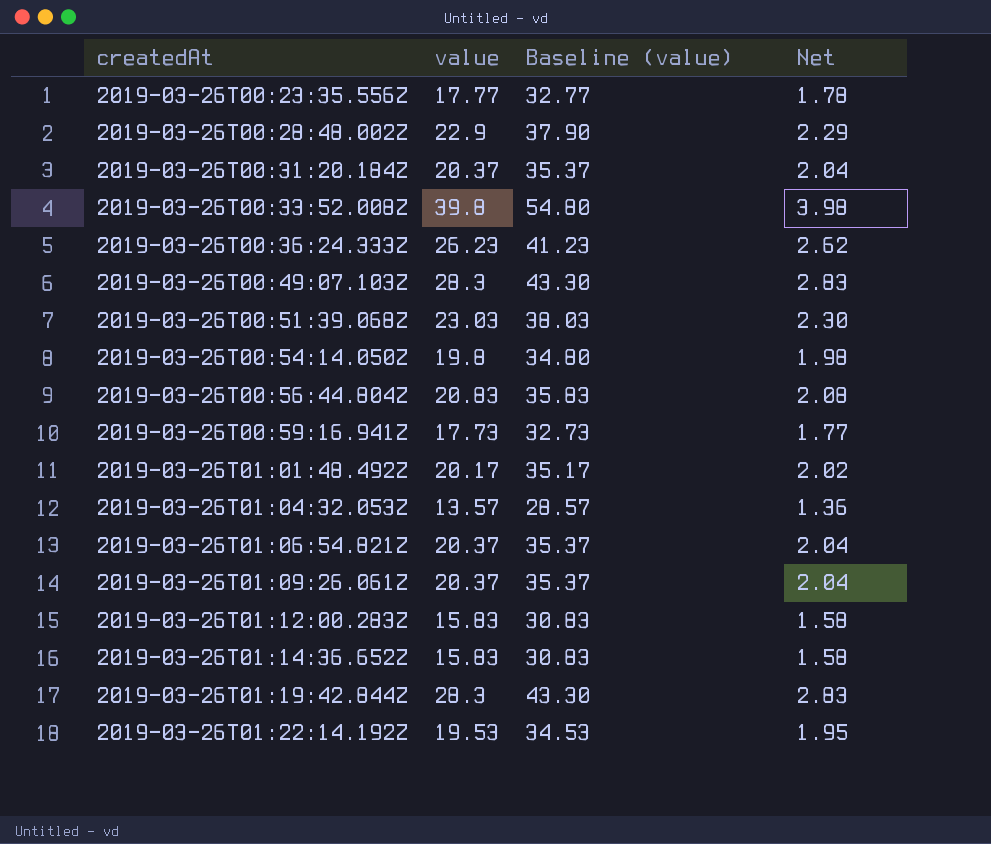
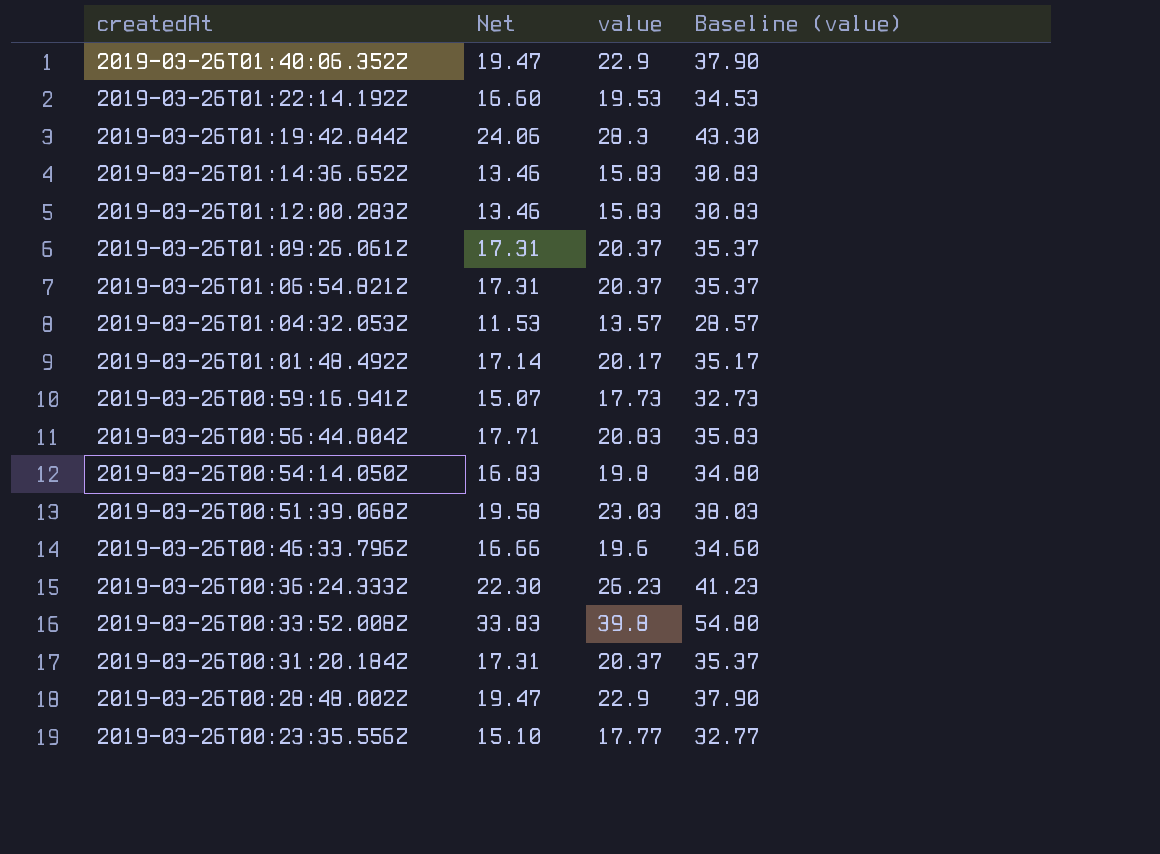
row order: createdAt ascending -> createdAt descending
column Net | formula: [value] * 0.1 -> [value] * 0.85
column Net | position: 4 -> 2
row 2019-03-26T00:49:07.103Z: 28.3 | 43.30 | 2.83 -> none
row 2019-03-26T01:40:06.352Z: none -> 19.47 | 22.9 | 37.90
row 2019-03-26T00:46:33.796Z: none -> 16.66 | 19.6 | 34.60

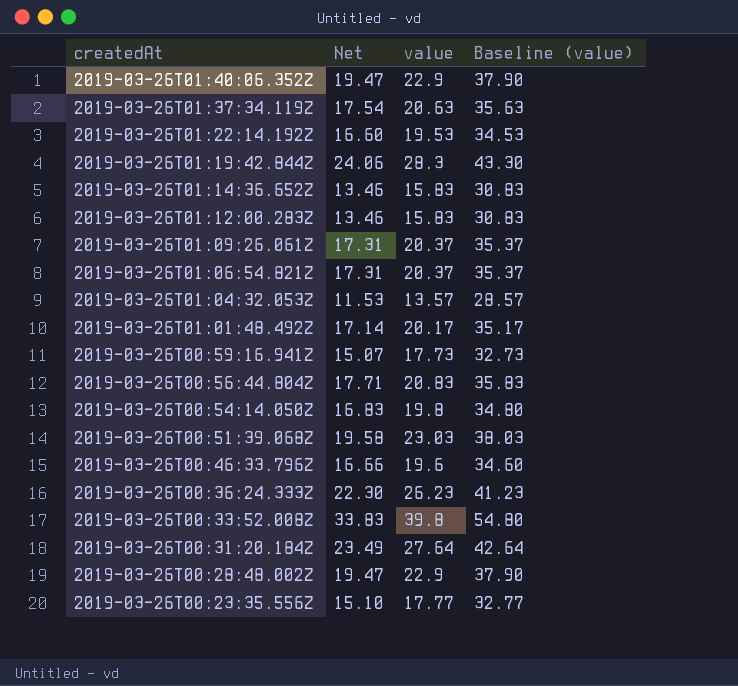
row 2019-03-26T01:37:34.119Z: none -> 17.54 | 20.63 | 35.63
2019-03-26T00:31:20.184Z | Net: 17.31 -> 23.49
2019-03-26T00:31:20.184Z | value: 20.37 -> 27.64
2019-03-26T00:31:20.184Z | Baseline (value): 35.37 -> 42.64

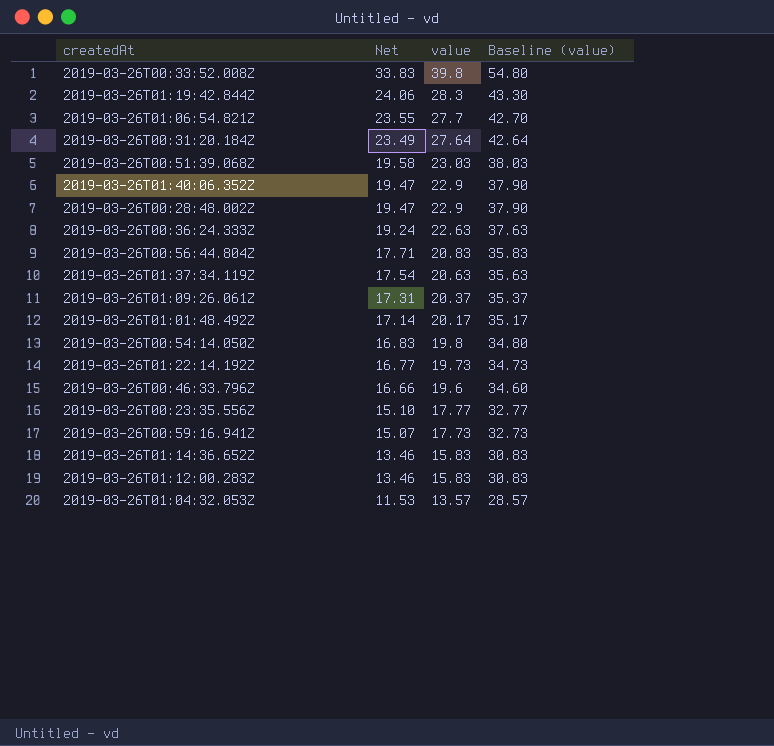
row order: createdAt descending -> Net descending
2019-03-26T01:06:54.821Z | Net: 17.31 -> 23.55
2019-03-26T01:06:54.821Z | value: 20.37 -> 27.7
2019-03-26T01:06:54.821Z | Baseline (value): 35.37 -> 42.70
2019-03-26T00:36:24.333Z | Net: 22.30 -> 19.24
2019-03-26T00:36:24.333Z | value: 26.23 -> 22.63
2019-03-26T00:36:24.333Z | Baseline (value): 41.23 -> 37.63
2019-03-26T01:22:14.192Z | Net: 16.60 -> 16.77
2019-03-26T01:22:14.192Z | value: 19.53 -> 19.73
2019-03-26T01:22:14.192Z | Baseline (value): 34.53 -> 34.73

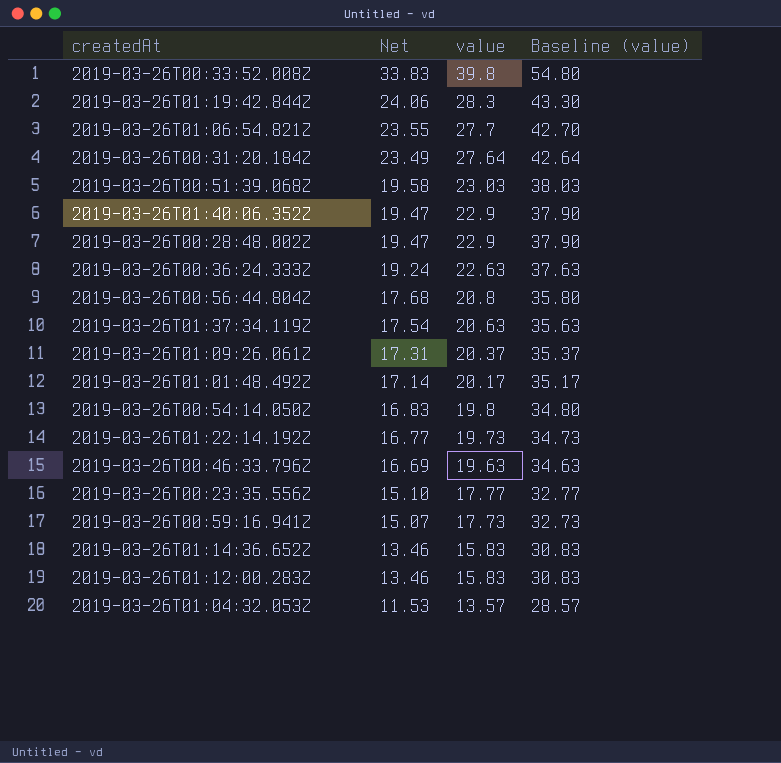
2019-03-26T00:56:44.804Z | Net: 17.71 -> 17.68
2019-03-26T00:56:44.804Z | value: 20.83 -> 20.8
2019-03-26T00:56:44.804Z | Baseline (value): 35.83 -> 35.80
2019-03-26T00:46:33.796Z | Net: 16.66 -> 16.69
2019-03-26T00:46:33.796Z | value: 19.6 -> 19.63
2019-03-26T00:46:33.796Z | Baseline (value): 34.60 -> 34.63

